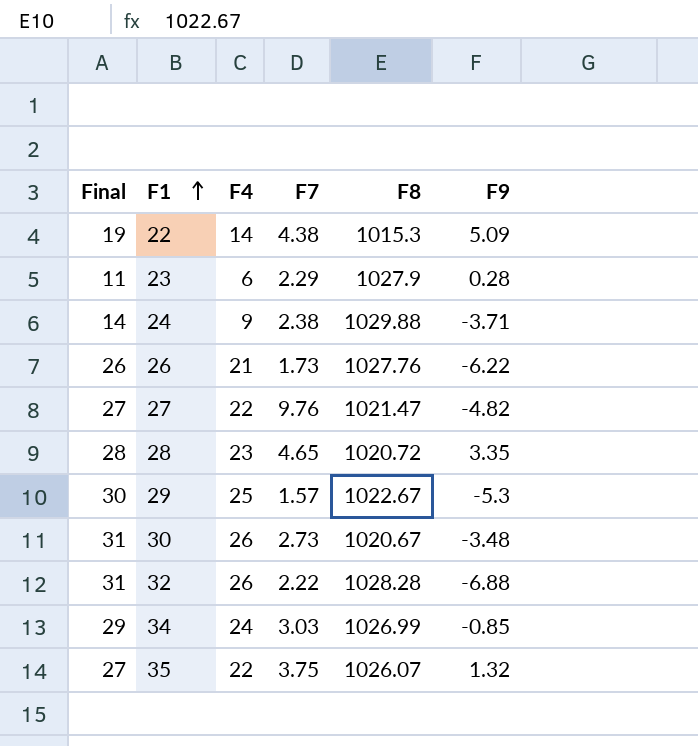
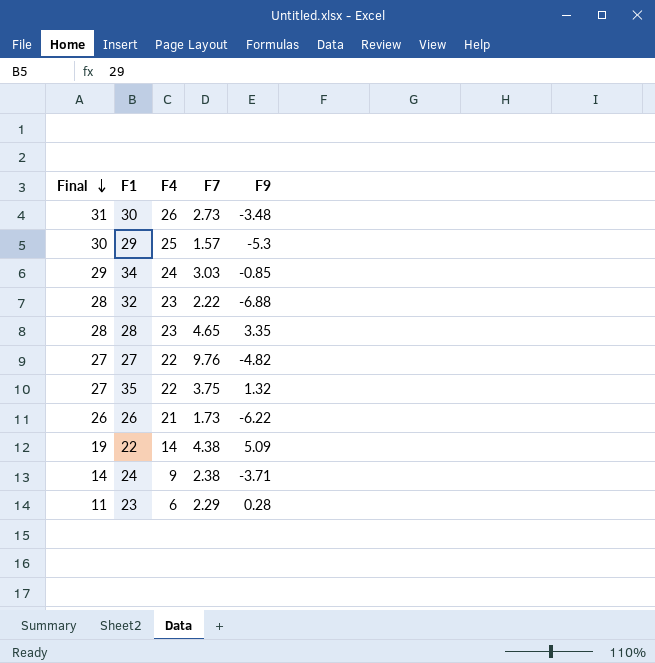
row order: F1 ascending -> Final descending
column F8 | position: 5 -> none
32 | Final: 31 -> 28
32 | F4: 26 -> 23

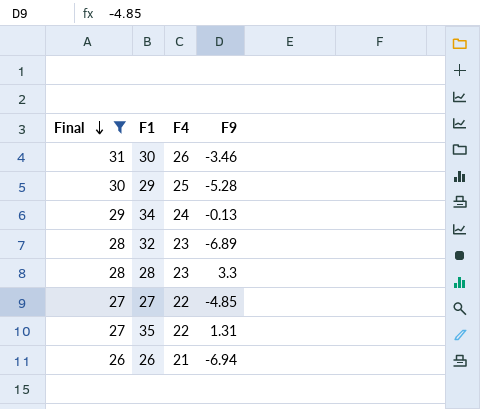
filter: none -> Final >= 26
column F7 | position: 4 -> none
30 | F9: -3.48 -> -3.46
29 | F9: -5.3 -> -5.28
34 | F9: -0.85 -> -0.13
32 | F9: -6.88 -> -6.89
28 | F9: 3.35 -> 3.3
27 | F9: -4.82 -> -4.85
35 | F9: 1.32 -> 1.31
26 | F9: -6.22 -> -6.94

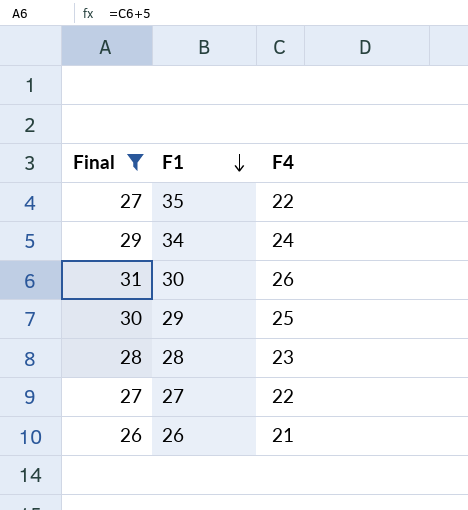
row order: Final descending -> F1 descending
column F9 | position: 4 -> none
row 32: 28 | 23 | -6.89 -> none

